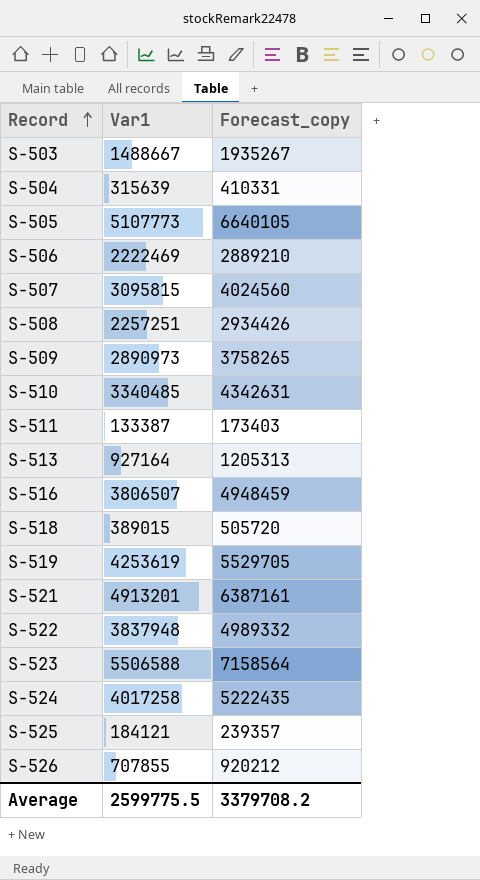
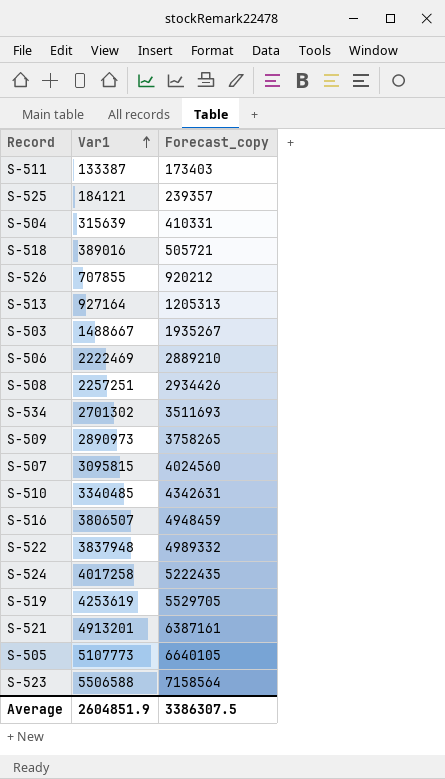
row order: Record ascending -> Var1 ascending
S-518 | Var1: 389015 -> 389016
S-518 | Forecast_copy: 505720 -> 505721
row S-534: none -> 2701302 | 3511693
Average | Var1: 2599775.5 -> 2604851.9
Average | Forecast_copy: 3379708.2 -> 3386307.5

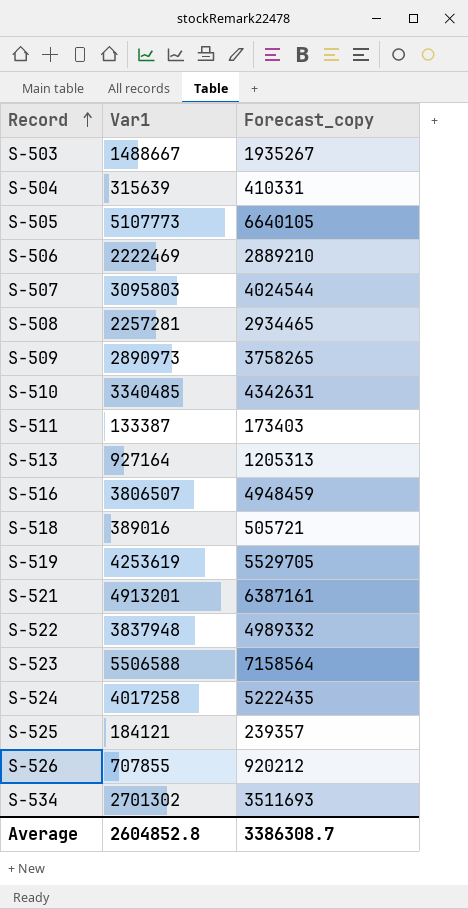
row order: Var1 ascending -> Record ascending
S-507 | Var1: 3095815 -> 3095803
S-507 | Forecast_copy: 4024560 -> 4024544
S-508 | Var1: 2257251 -> 2257281
S-508 | Forecast_copy: 2934426 -> 2934465
Average | Var1: 2604851.9 -> 2604852.8
Average | Forecast_copy: 3386307.5 -> 3386308.7

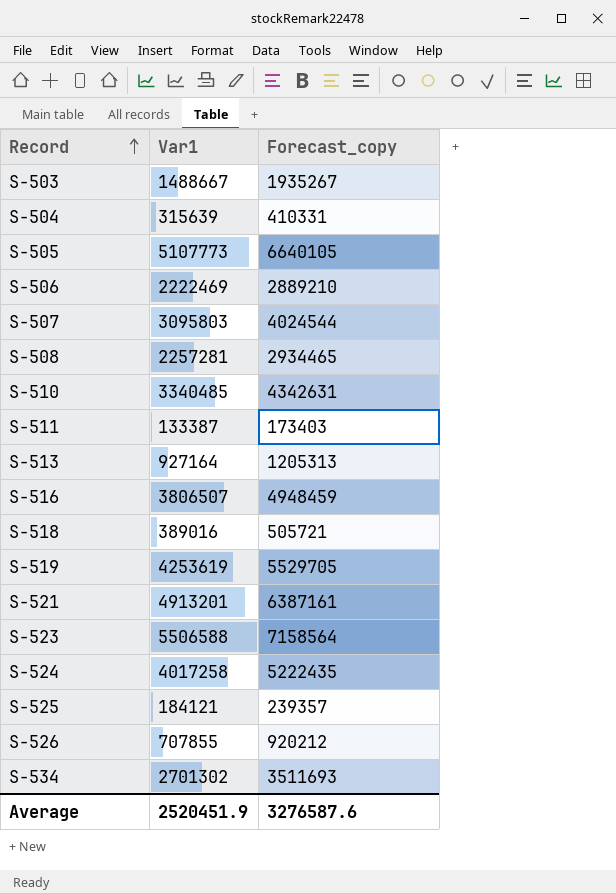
row S-509: 2890973 | 3758265 -> none
row S-522: 3837948 | 4989332 -> none
Average | Var1: 2604852.8 -> 2520451.9
Average | Forecast_copy: 3386308.7 -> 3276587.6

